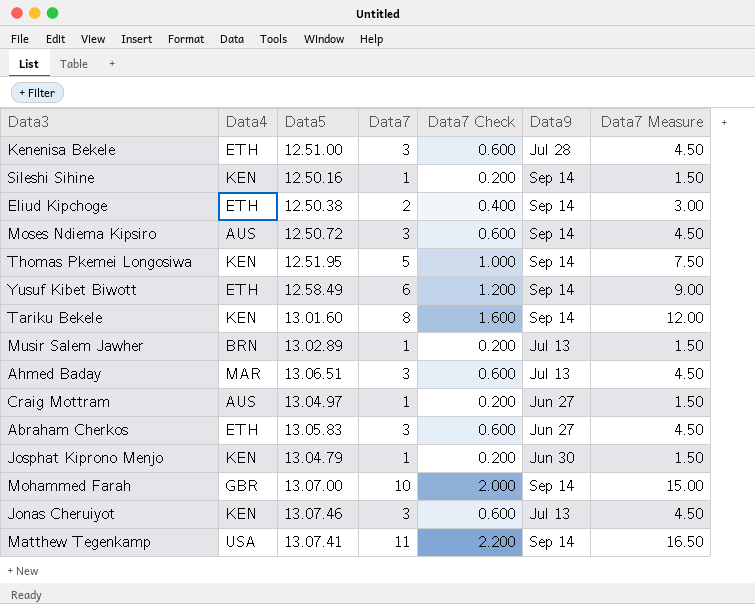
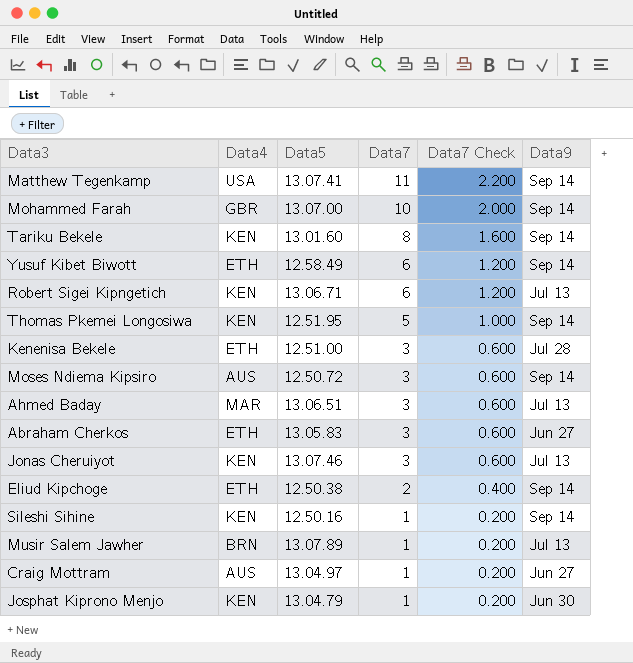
row order: none -> Data7 descending
column Data7 Measure | formula: [Data7] * 1.5 -> none
row Robert Sigei Kipngetich: none -> KEN | 13.06.71 | 6 | 1.200 | Jul 13
Musir Salem Jawher | Data5: 13.02.89 -> 13.07.89

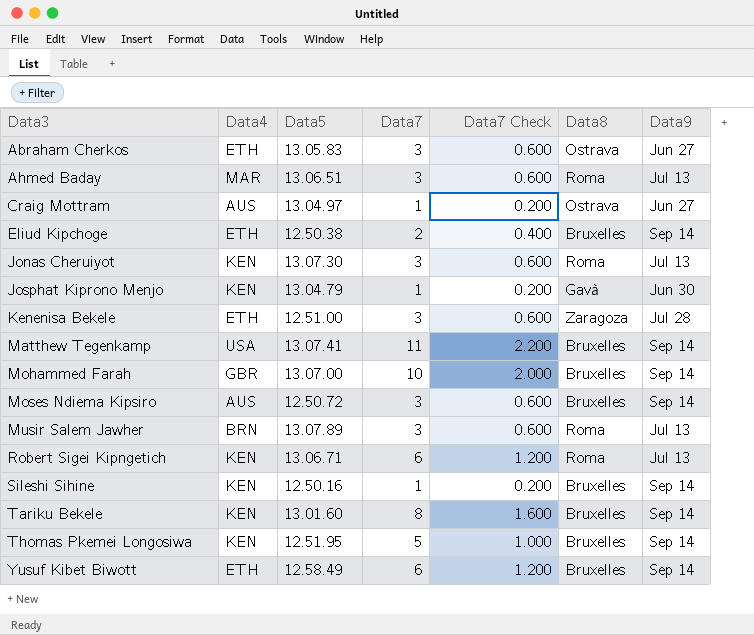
row order: Data7 descending -> Data3 ascending
column Data8 | position: none -> 6
Jonas Cheruiyot | Data5: 13.07.46 -> 13.07.30
Musir Salem Jawher | Data7: 1 -> 3
Musir Salem Jawher | Data7 Check: 0.200 -> 0.600

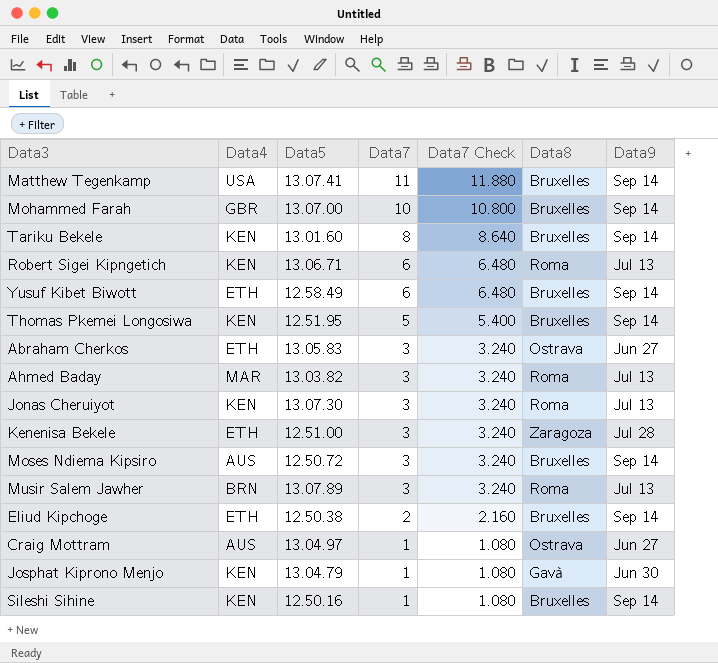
row order: Data3 ascending -> Data7 descending
column Data7 Check | formula: [Data7] * 0.2 -> [Data7] * 1.08
Ahmed Baday | Data5: 13.06.51 -> 13.03.82

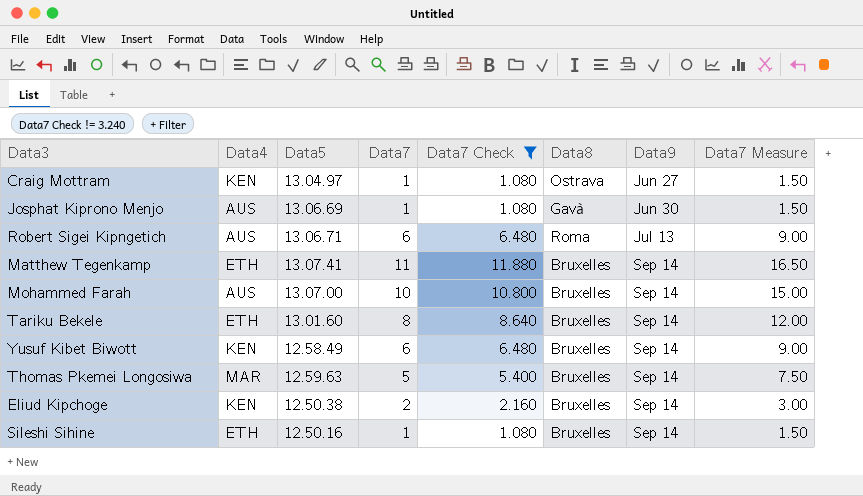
filter: none -> Data7 Check != 3.240
row order: Data7 descending -> Data9 ascending
column Data7 Measure | formula: none -> [Data7] * 1.5
Craig Mottram | Data4: AUS -> KEN
Josphat Kiprono Menjo | Data4: KEN -> AUS
Josphat Kiprono Menjo | Data5: 13.04.79 -> 13.06.69
Robert Sigei Kipngetich | Data4: KEN -> AUS
Matthew Tegenkamp | Data4: USA -> ETH
Mohammed Farah | Data4: GBR -> AUS
Tariku Bekele | Data4: KEN -> ETH
Yusuf Kibet Biwott | Data4: ETH -> KEN
Thomas Pkemei Longosiwa | Data4: KEN -> MAR
Thomas Pkemei Longosiwa | Data5: 12.51.95 -> 12.59.63
Eliud Kipchoge | Data4: ETH -> KEN
Sileshi Sihine | Data4: KEN -> ETH

